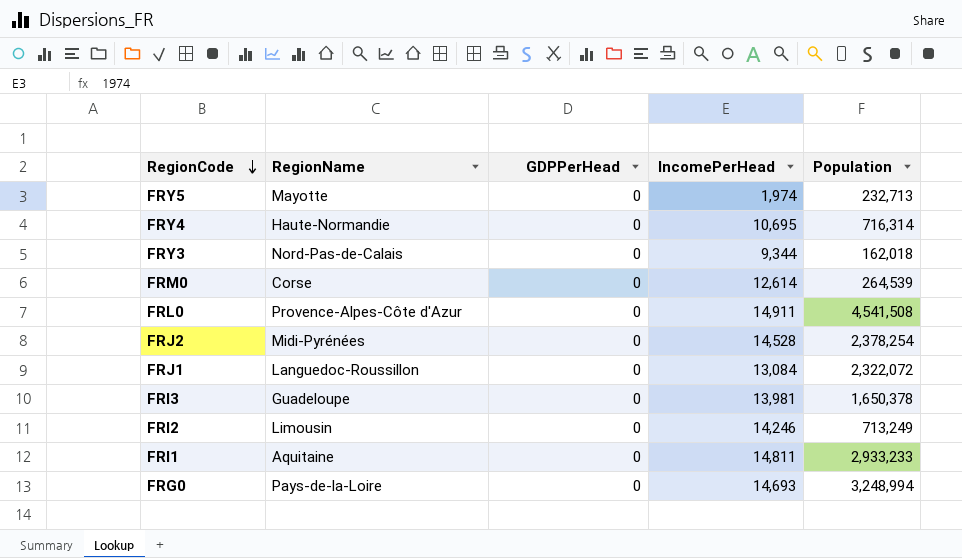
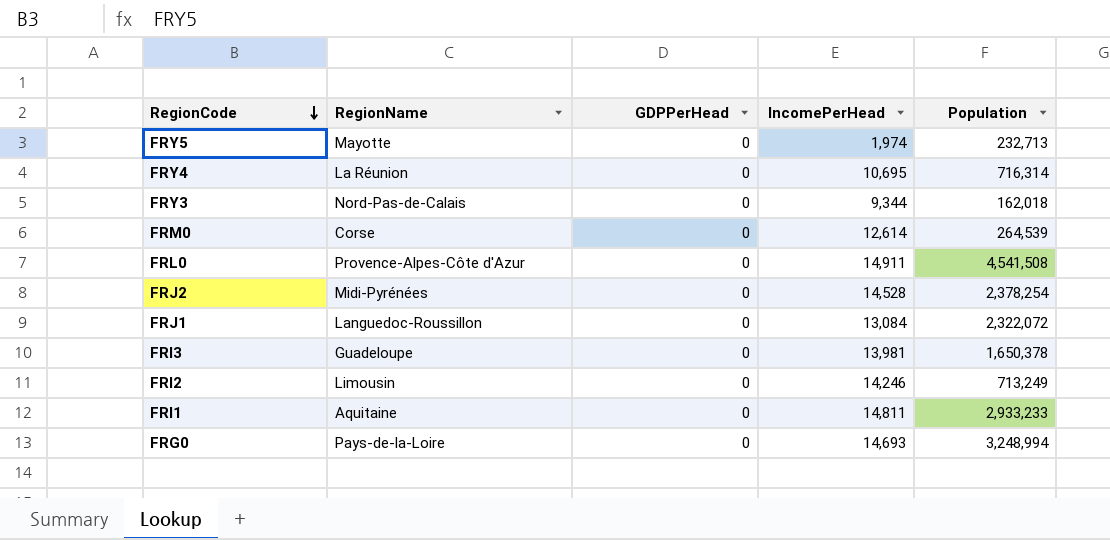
FRY4 | RegionName: Haute-Normandie -> La Réunion

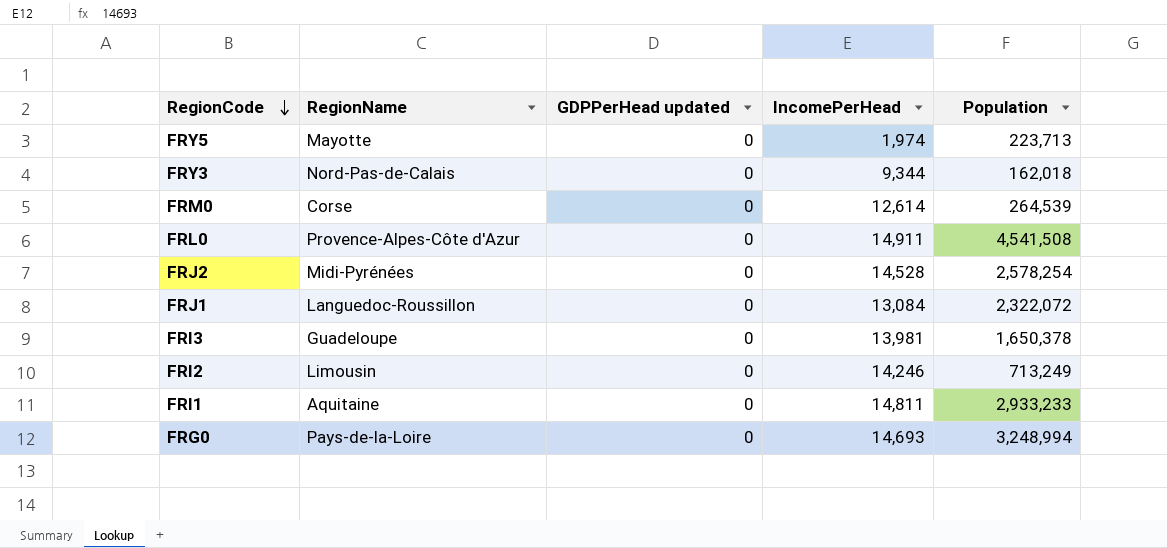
column name: GDPPerHead -> GDPPerHead updated
row FRY4: La Réunion | 0 | 10,695 | 716,314 -> none
FRY5 | Population: 232,713 -> 223,713
FRJ2 | Population: 2,378,254 -> 2,578,254

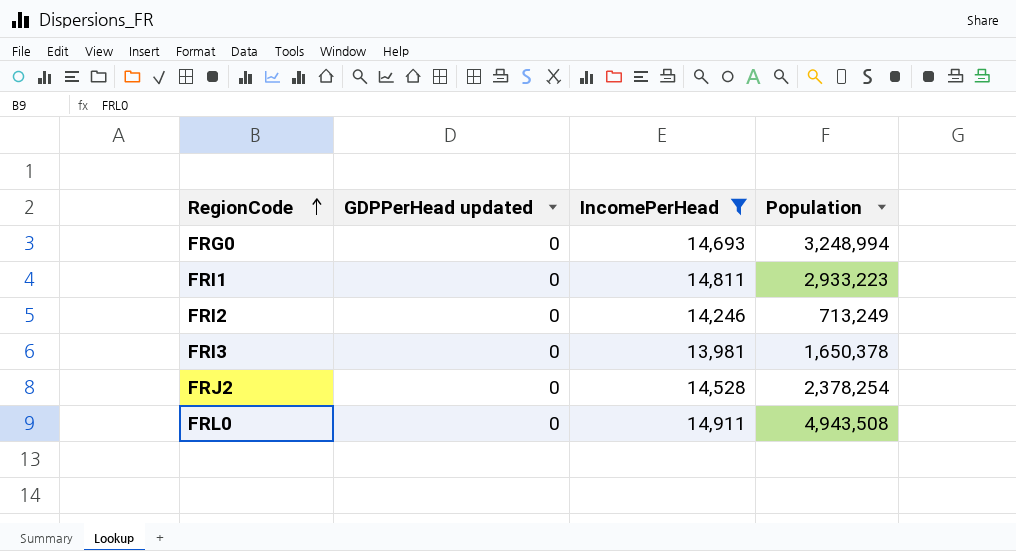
filter: none -> IncomePerHead >= 13,981
row order: RegionCode descending -> RegionCode ascending
column RegionName | position: 2 -> none
FRI1 | Population: 2,933,233 -> 2,933,223
FRJ2 | Population: 2,578,254 -> 2,378,254
FRL0 | Population: 4,541,508 -> 4,943,508

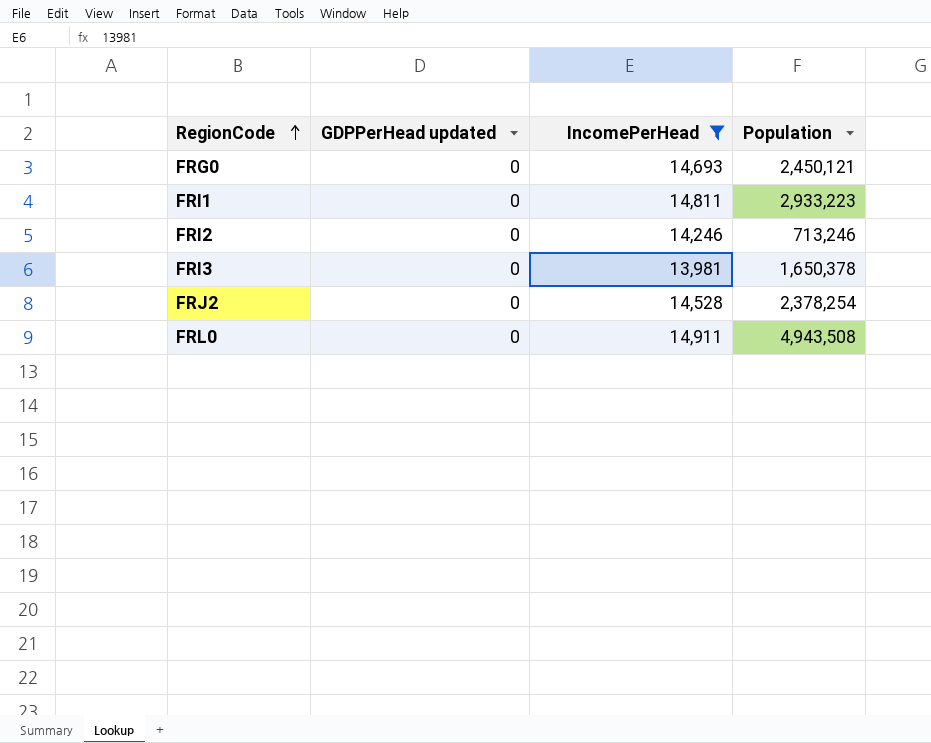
FRG0 | Population: 3,248,994 -> 2,450,121
FRI2 | Population: 713,249 -> 713,246

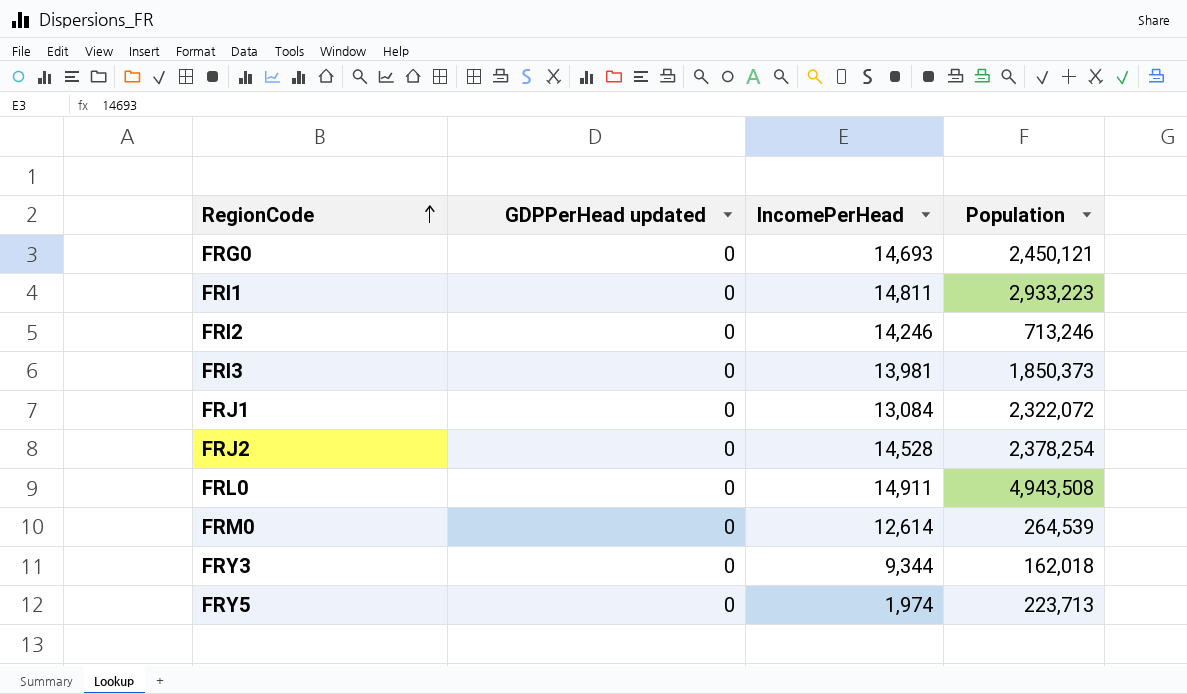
filter: IncomePerHead >= 13,981 -> none
FRI3 | Population: 1,650,378 -> 1,850,373

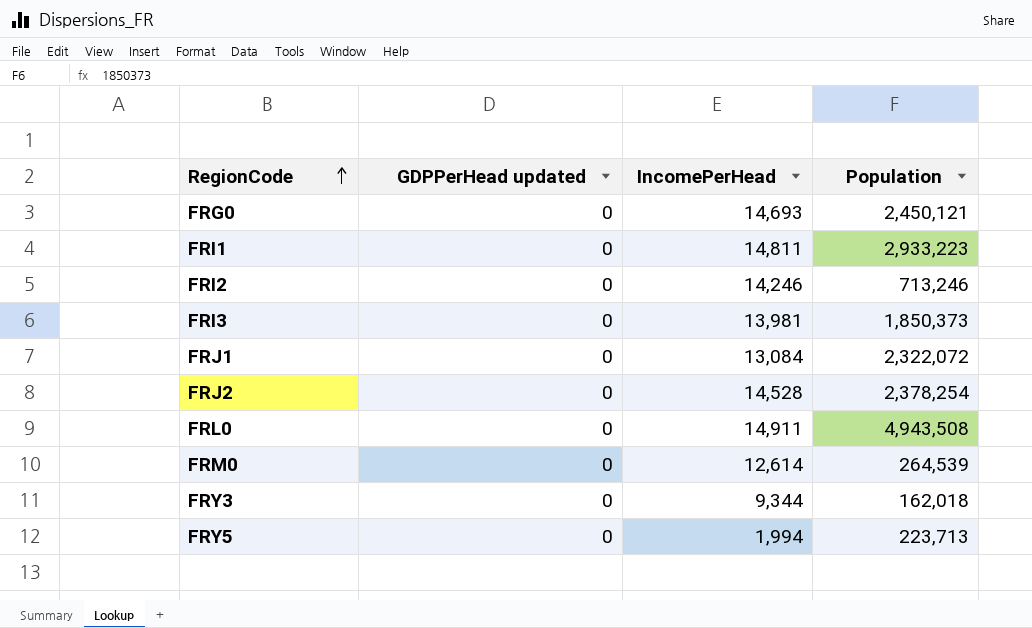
FRY5 | IncomePerHead: 1,974 -> 1,994

